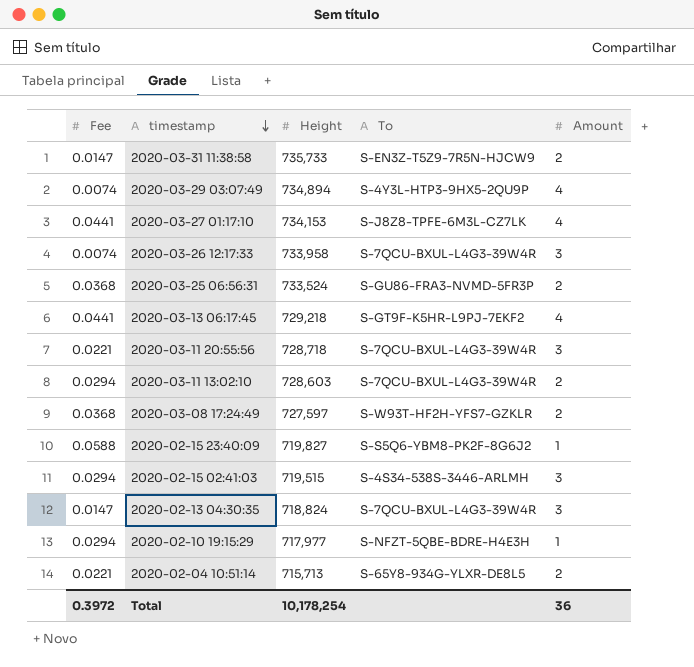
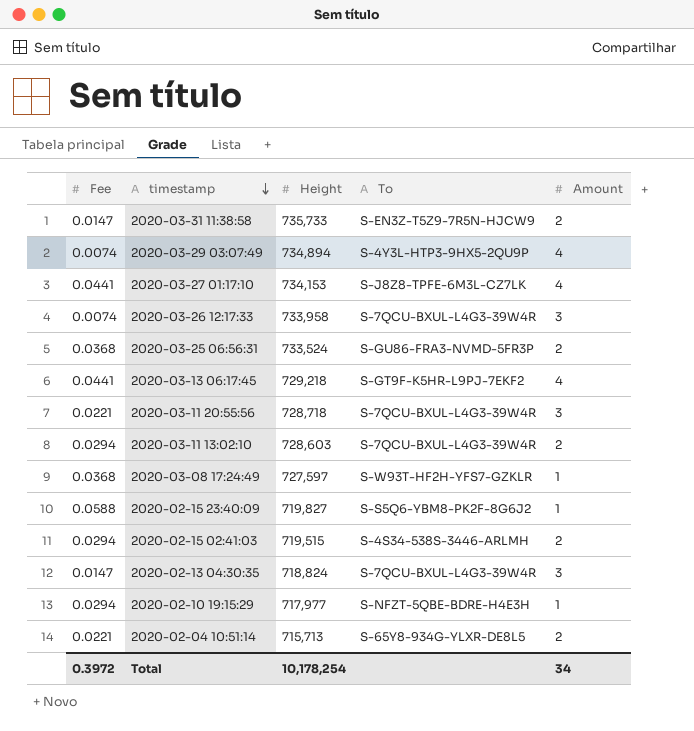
2020-03-08 17:24:49 | Amount: 2 -> 1
2020-02-15 02:41:03 | Amount: 3 -> 2
Total | Amount: 36 -> 34

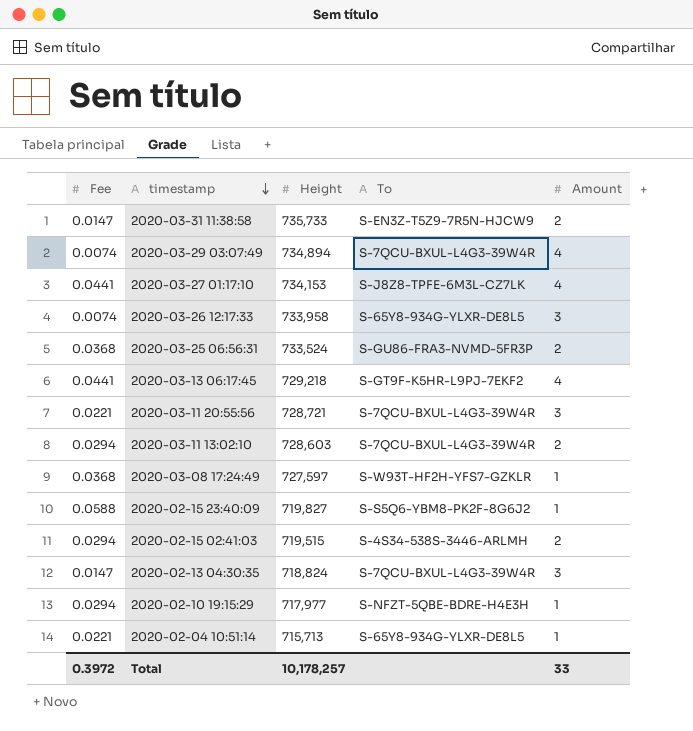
2020-03-29 03:07:49 | To: S-4Y3L-HTP3-9HX5-2QU9P -> S-7QCU-BXUL-L4G3-39W4R
2020-03-26 12:17:33 | To: S-7QCU-BXUL-L4G3-39W4R -> S-65Y8-934G-YLXR-DE8L5
2020-03-11 20:55:56 | Height: 728,718 -> 728,721
2020-02-04 10:51:14 | Amount: 2 -> 1
Total | Height: 10,178,254 -> 10,178,257
Total | Amount: 34 -> 33

